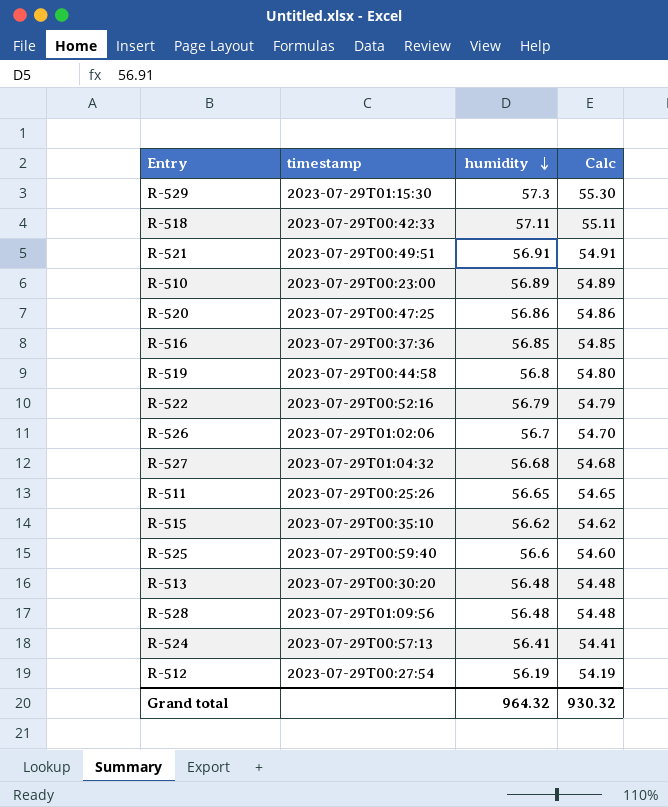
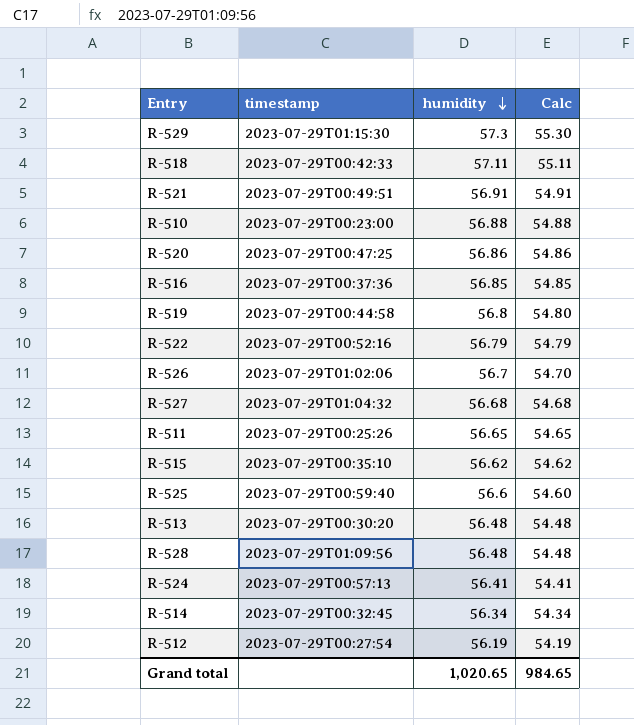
R-510 | humidity: 56.89 -> 56.88
R-510 | Calc: 54.89 -> 54.88
row R-514: none -> 2023-07-29T00:32:45 | 56.34 | 54.34
Grand total | humidity: 964.32 -> 1,020.65
Grand total | Calc: 930.32 -> 984.65

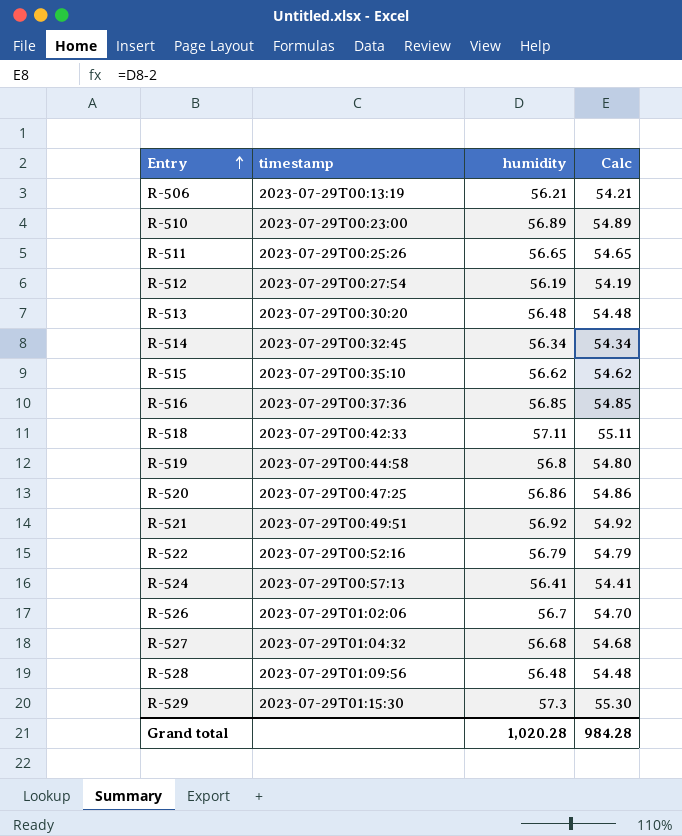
row order: humidity descending -> Entry ascending
row R-525: 2023-07-29T00:59:40 | 56.6 | 54.60 -> none
row R-506: none -> 2023-07-29T00:13:19 | 56.21 | 54.21
R-510 | humidity: 56.88 -> 56.89
R-510 | Calc: 54.88 -> 54.89
R-521 | humidity: 56.91 -> 56.92
R-521 | Calc: 54.91 -> 54.92
Grand total | humidity: 1,020.65 -> 1,020.28
Grand total | Calc: 984.65 -> 984.28

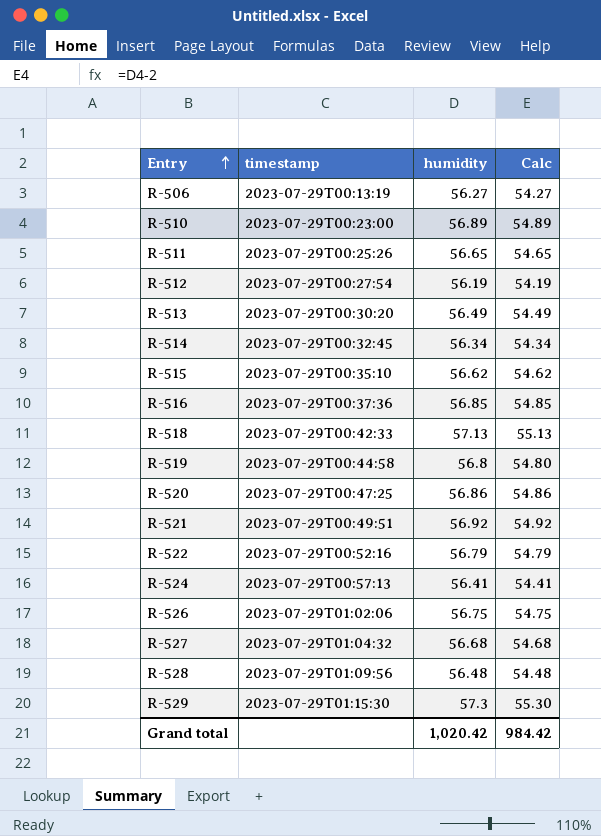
R-506 | humidity: 56.21 -> 56.27
R-506 | Calc: 54.21 -> 54.27
R-513 | humidity: 56.48 -> 56.49
R-513 | Calc: 54.48 -> 54.49
R-518 | humidity: 57.11 -> 57.13
R-518 | Calc: 55.11 -> 55.13
R-526 | humidity: 56.7 -> 56.75
R-526 | Calc: 54.70 -> 54.75
Grand total | humidity: 1,020.28 -> 1,020.42
Grand total | Calc: 984.28 -> 984.42

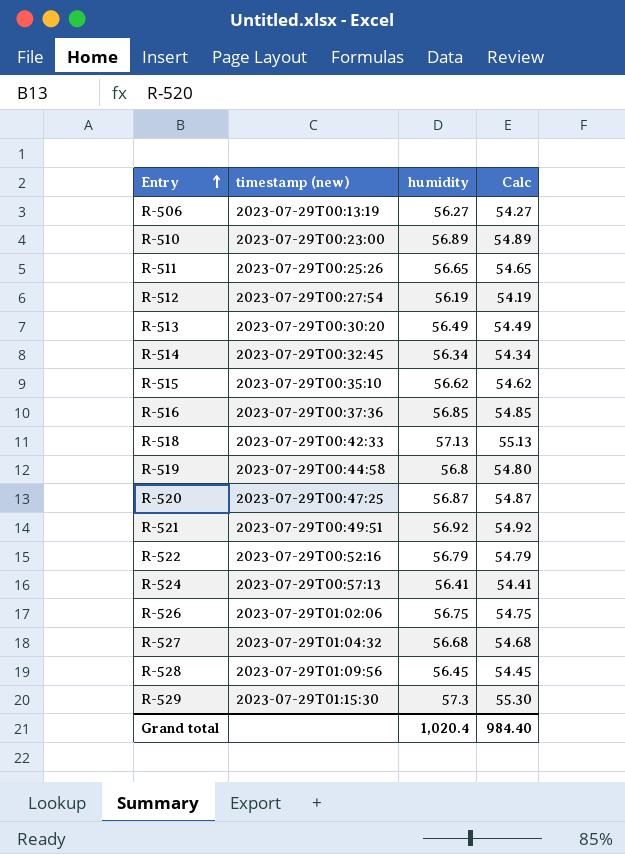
column name: timestamp -> timestamp (new)
R-520 | humidity: 56.86 -> 56.87
R-520 | Calc: 54.86 -> 54.87
R-528 | humidity: 56.48 -> 56.45
R-528 | Calc: 54.48 -> 54.45
Grand total | humidity: 1,020.42 -> 1,020.4
Grand total | Calc: 984.42 -> 984.40

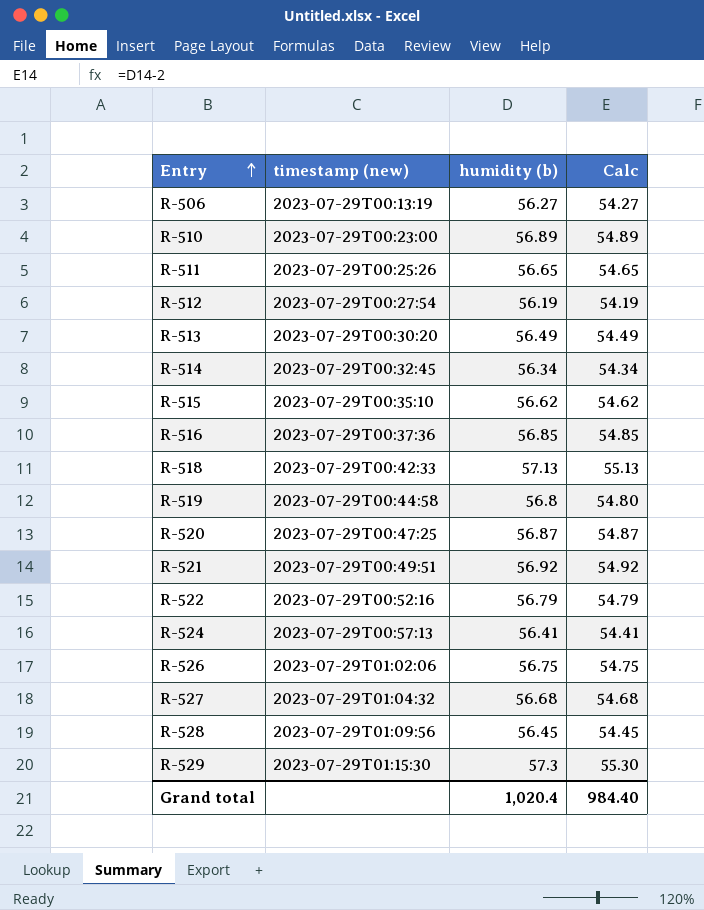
column name: humidity -> humidity (b)

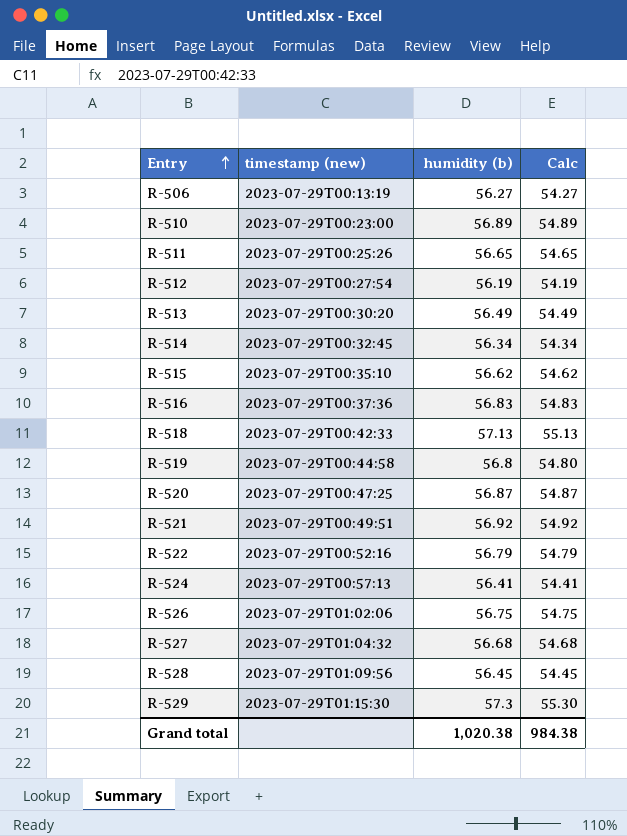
R-516 | humidity (b): 56.85 -> 56.83
R-516 | Calc: 54.85 -> 54.83
Grand total | humidity (b): 1,020.4 -> 1,020.38
Grand total | Calc: 984.40 -> 984.38

